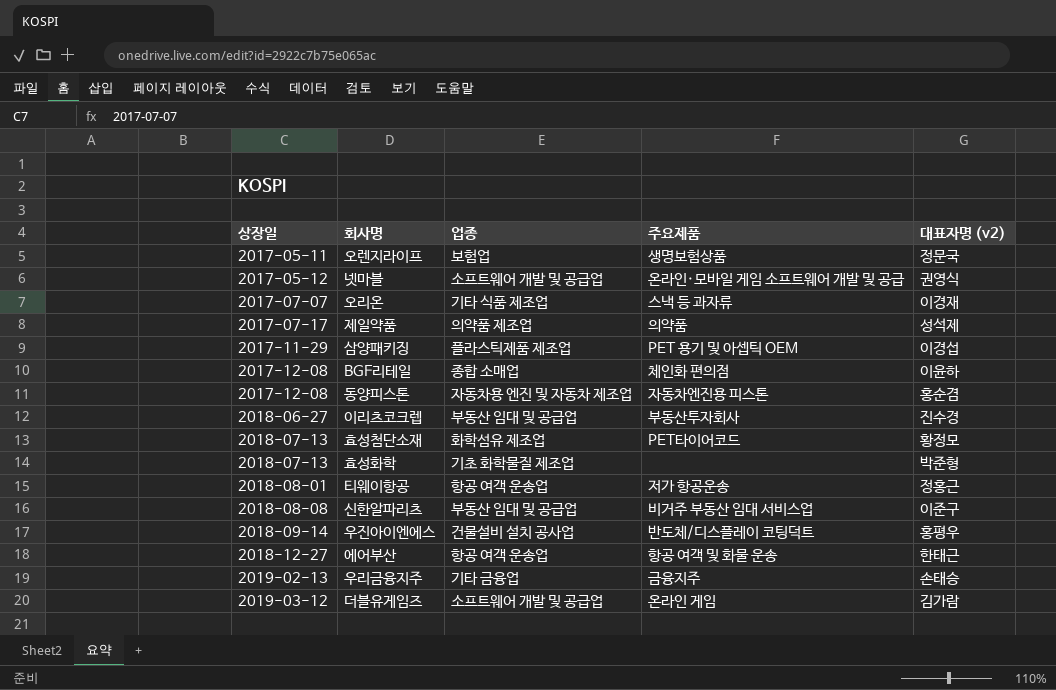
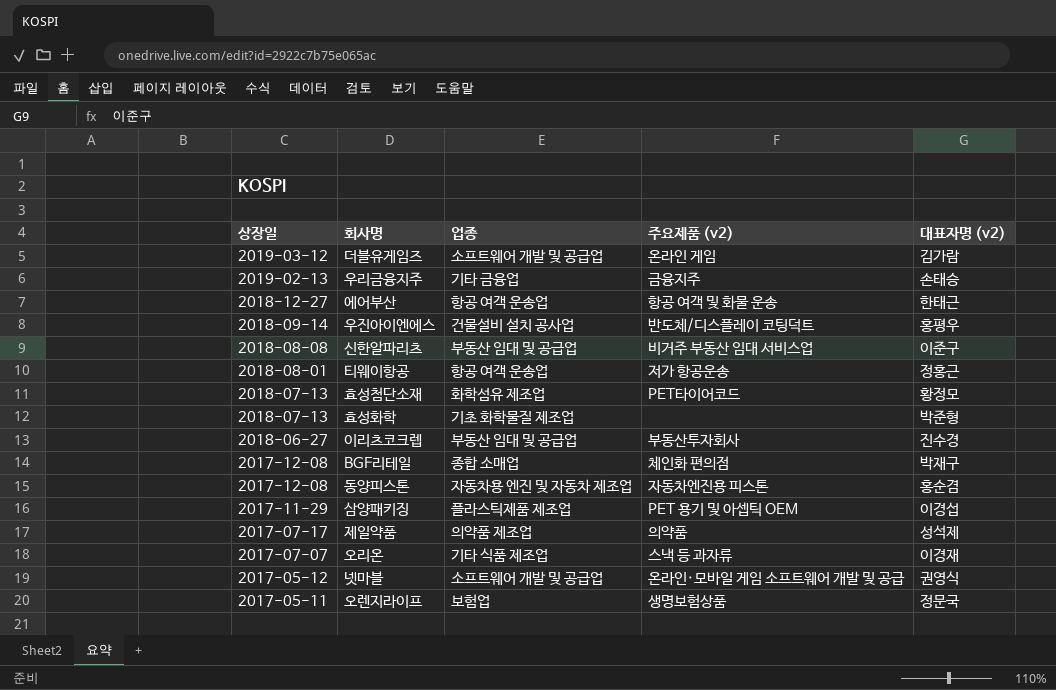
row order: 상장일 ascending -> 상장일 descending
column name: 주요제품 -> 주요제품 (v2)
BGF리테일 | 대표자명 (v2): 이윤하 -> 박재구

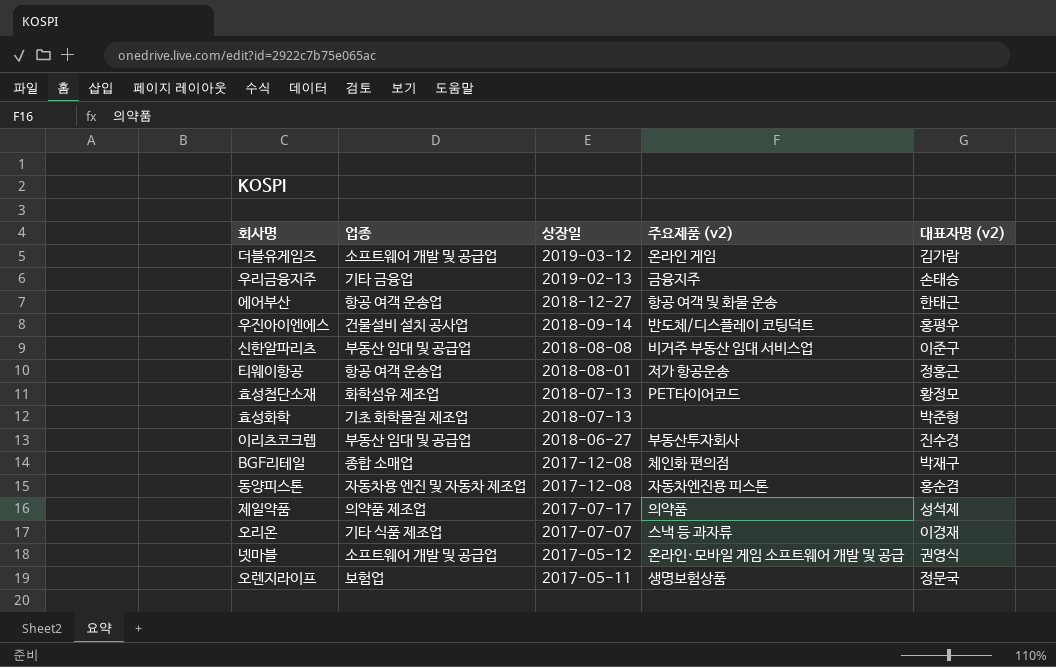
column 상장일 | position: 1 -> 3
row 삼양패키징: 2017-11-29 | 플라스틱제품 제조업 | PET 용기 및 아셉틱 OEM | 이경섭 -> none

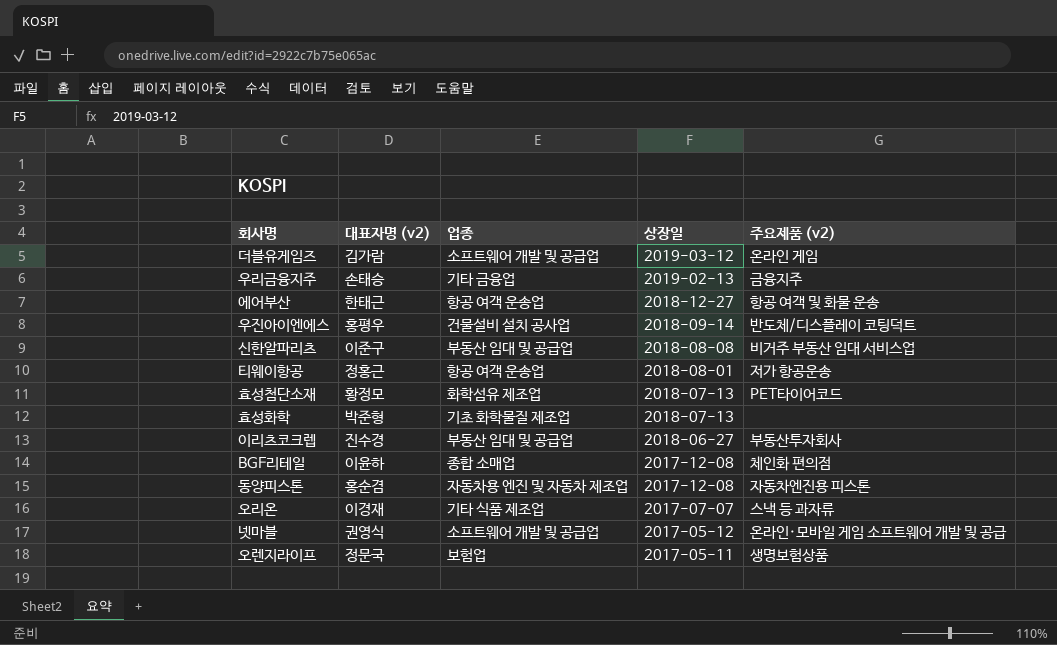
column 대표자명 (v2) | position: 5 -> 2
row 제일약품: 의약품 제조업 | 2017-07-17 | 의약품 | 성석제 -> none
BGF리테일 | 대표자명 (v2): 박재구 -> 이윤하

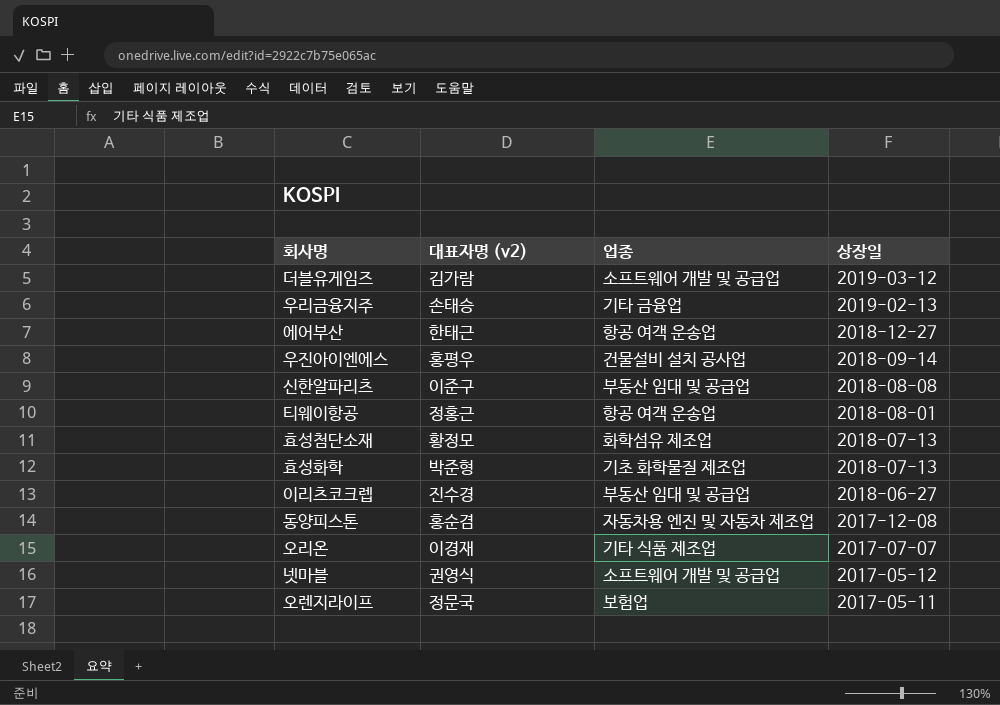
column 주요제품 (v2) | position: 5 -> none
row BGF리테일: 이윤하 | 종합 소매업 | 2017-12-08 | 체인화 편의점 -> none

